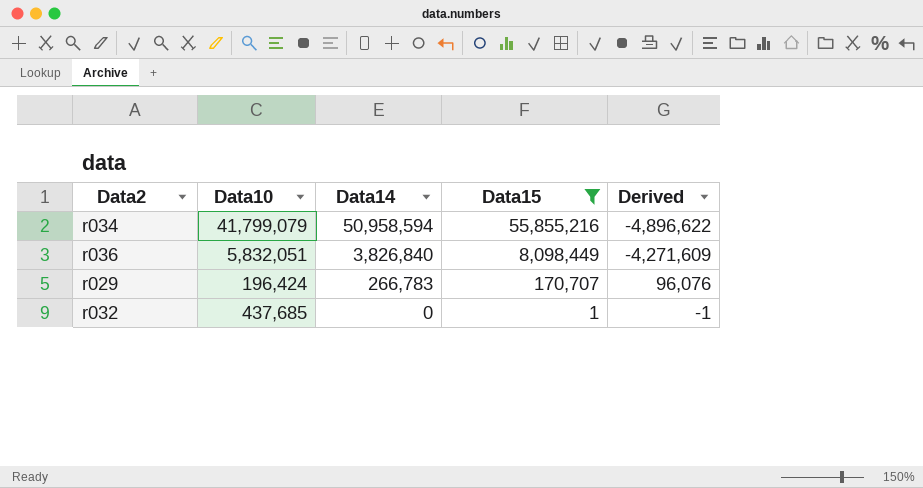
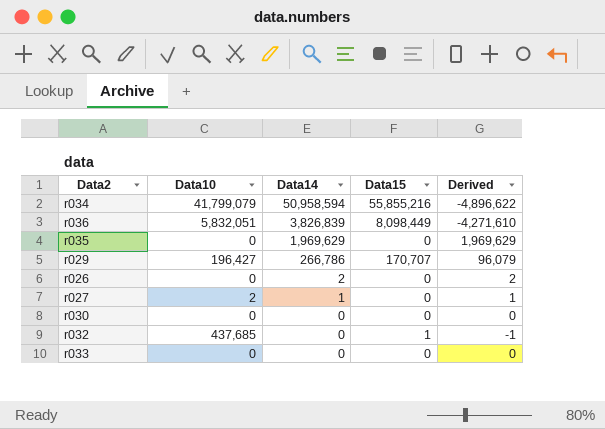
filter: Data15 != 0 -> none
r036 | Data14: 3,826,840 -> 3,826,839
r036 | Derived: -4,271,609 -> -4,271,610
r029 | Data10: 196,424 -> 196,427
r029 | Data14: 266,783 -> 266,786
r029 | Derived: 96,076 -> 96,079

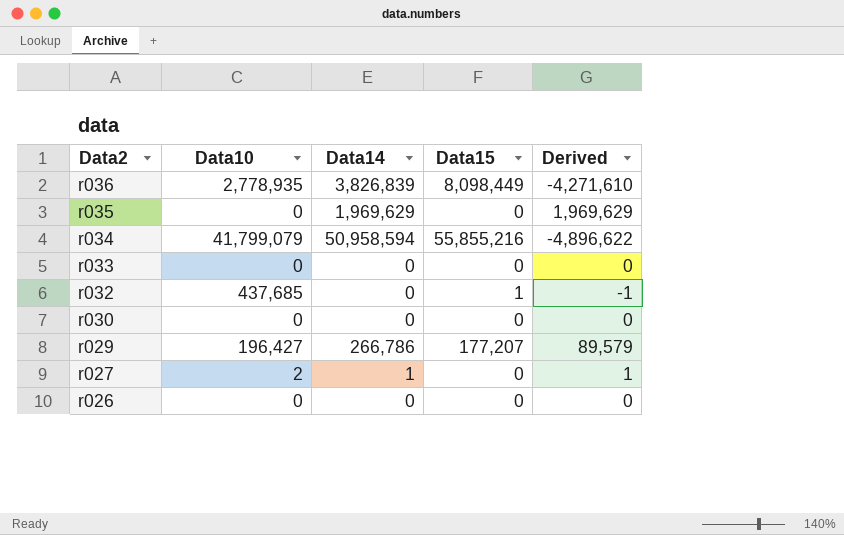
row order: Data14 descending -> Data2 descending
r036 | Data10: 5,832,051 -> 2,778,935
r029 | Data15: 170,707 -> 177,207
r029 | Derived: 96,079 -> 89,579
r026 | Data14: 2 -> 0
r026 | Derived: 2 -> 0

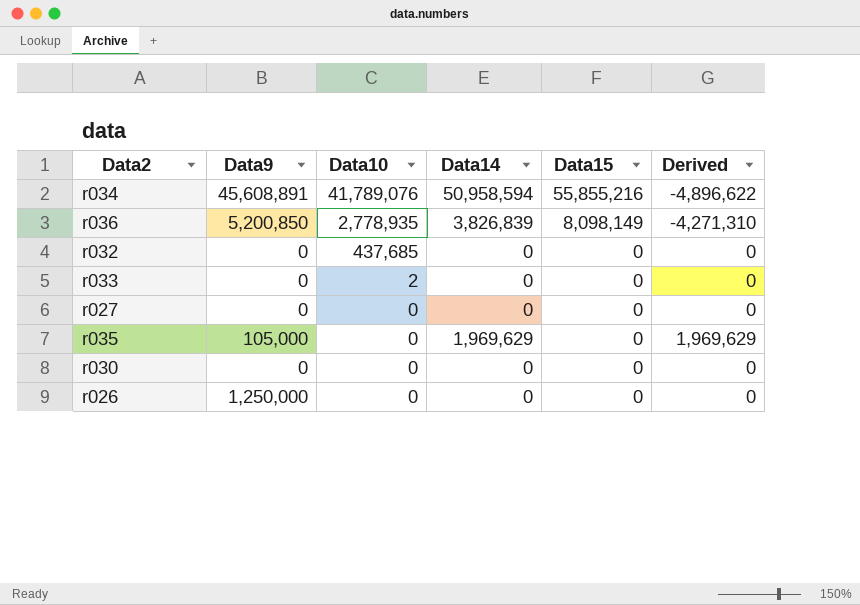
row order: Data2 descending -> Data10 descending
column Data9 | position: none -> 2
row r029: 196,427 | 266,786 | 177,207 | 89,579 -> none
r034 | Data10: 41,799,079 -> 41,789,076
r036 | Data15: 8,098,449 -> 8,098,149
r036 | Derived: -4,271,610 -> -4,271,310
r032 | Data15: 1 -> 0
r032 | Derived: -1 -> 0
r033 | Data10: 0 -> 2
r027 | Data10: 2 -> 0
r027 | Data14: 1 -> 0
r027 | Derived: 1 -> 0

